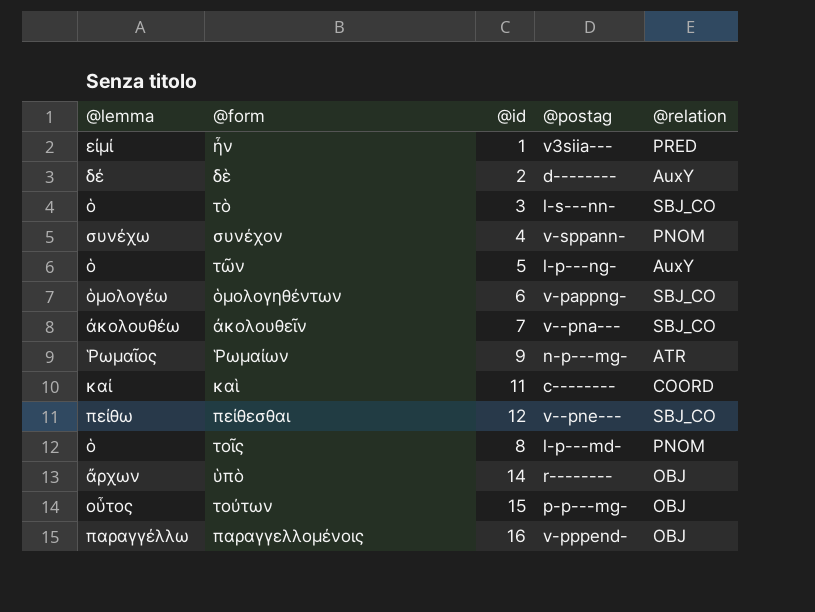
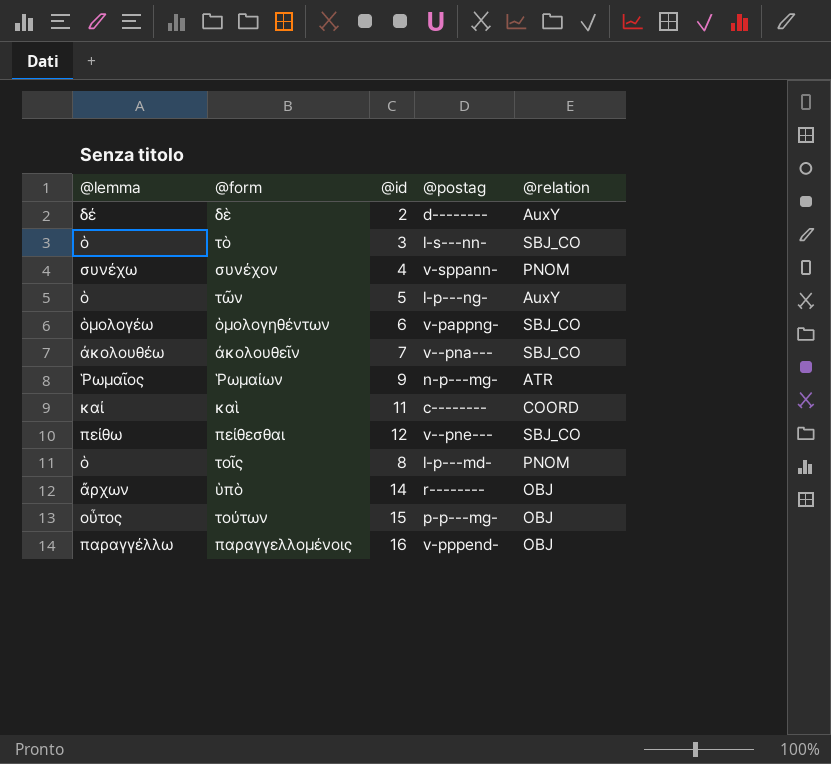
row ἦν: εἰμί | 1 | v3siia--- | PRED -> none

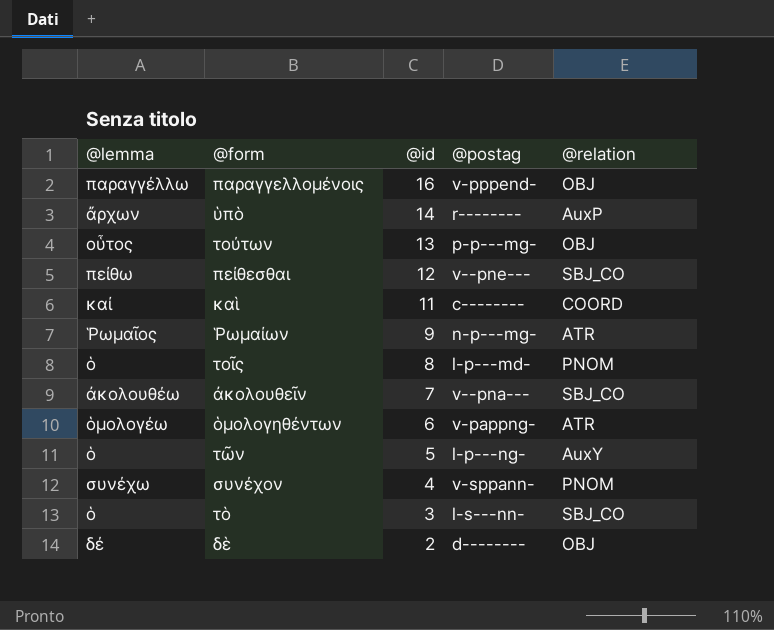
row order: none -> @id descending
ὑπὸ | @relation: OBJ -> AuxP
τούτων | @id: 15 -> 13
ὁμολογηθέντων | @relation: SBJ_CO -> ATR
δὲ | @relation: AuxY -> OBJ

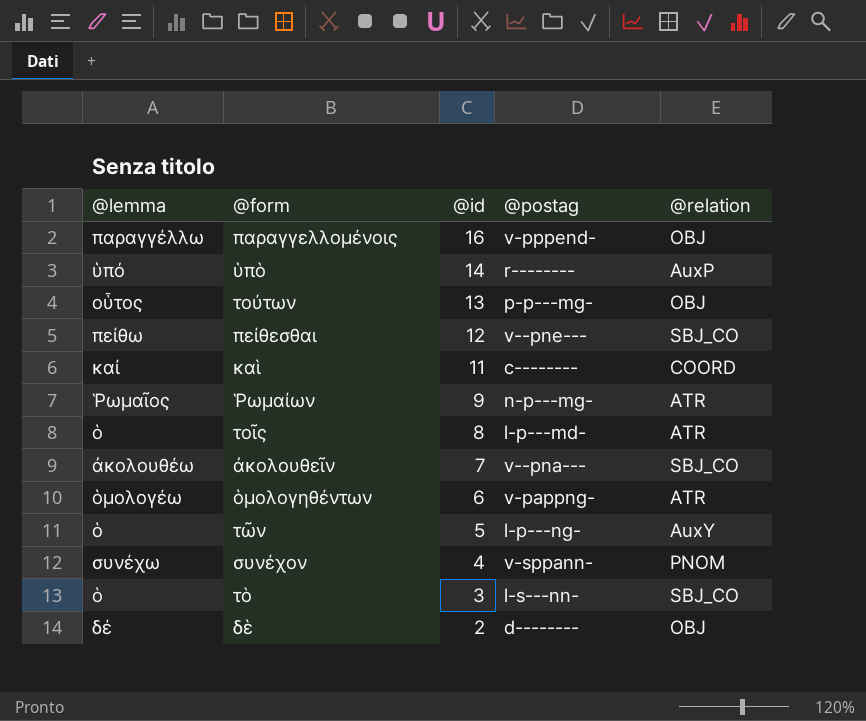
ὑπὸ | @lemma: ἄρχων -> ὑπό
τοῖς | @relation: PNOM -> ATR

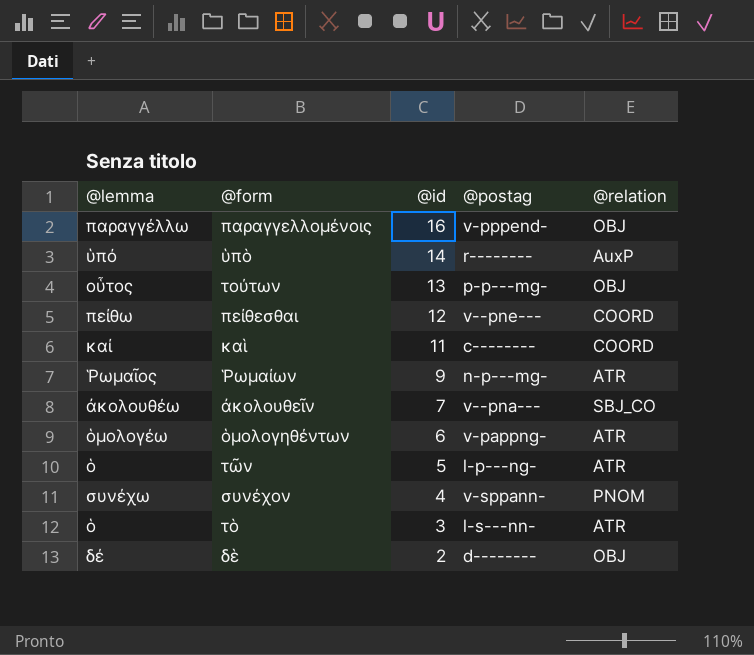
row τοῖς: ὁ | 8 | l-p---md- | ATR -> none
πείθεσθαι | @relation: SBJ_CO -> COORD
τῶν | @relation: AuxY -> ATR
τὸ | @relation: SBJ_CO -> ATR

